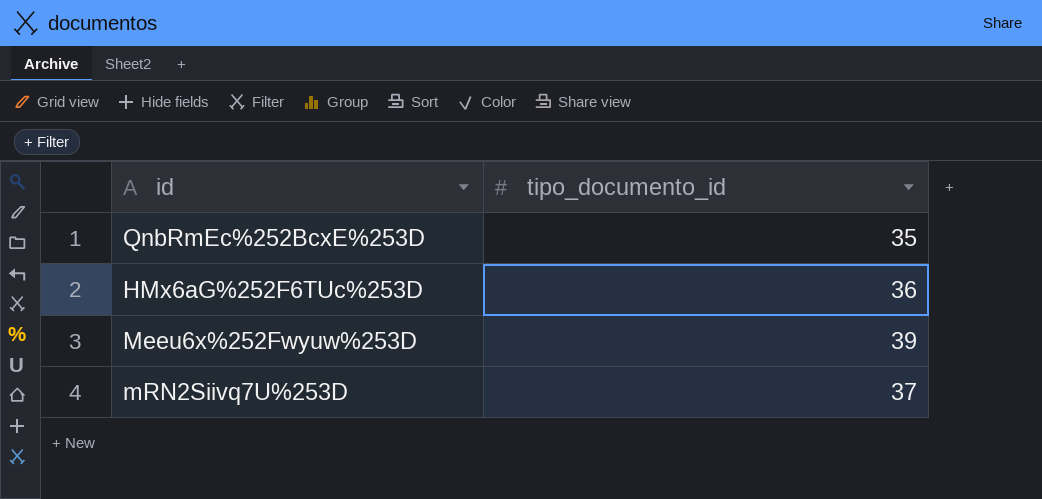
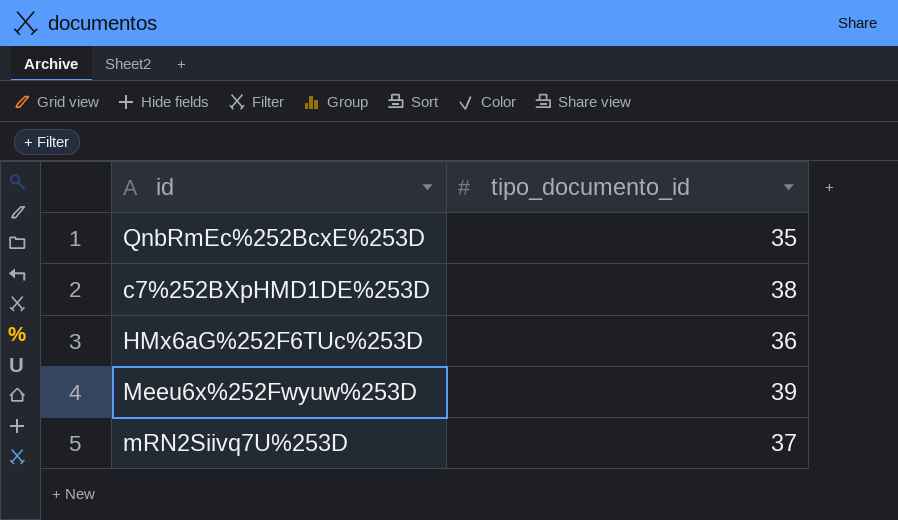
row c7%252BXpHMD1DE%253D: none -> 38

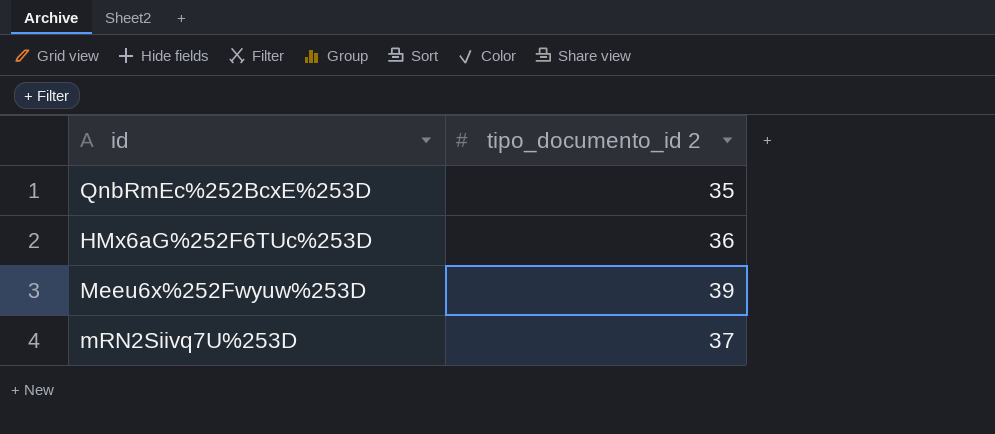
column name: tipo_documento_id -> tipo_documento_id 2
row c7%252BXpHMD1DE%253D: 38 -> none

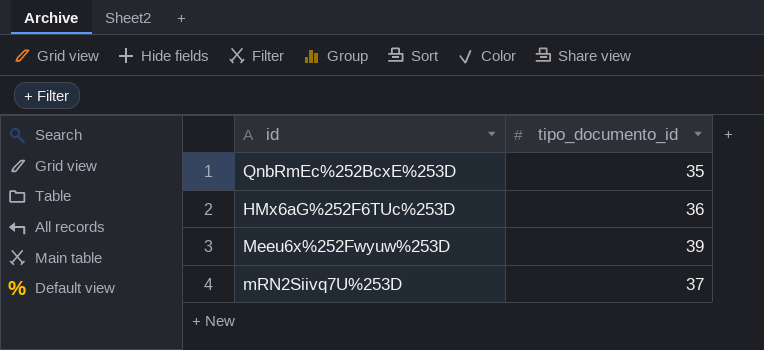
column name: tipo_documento_id 2 -> tipo_documento_id

